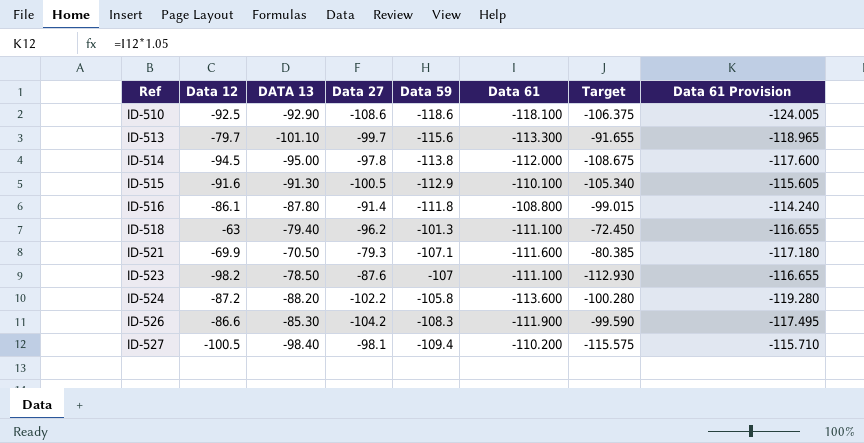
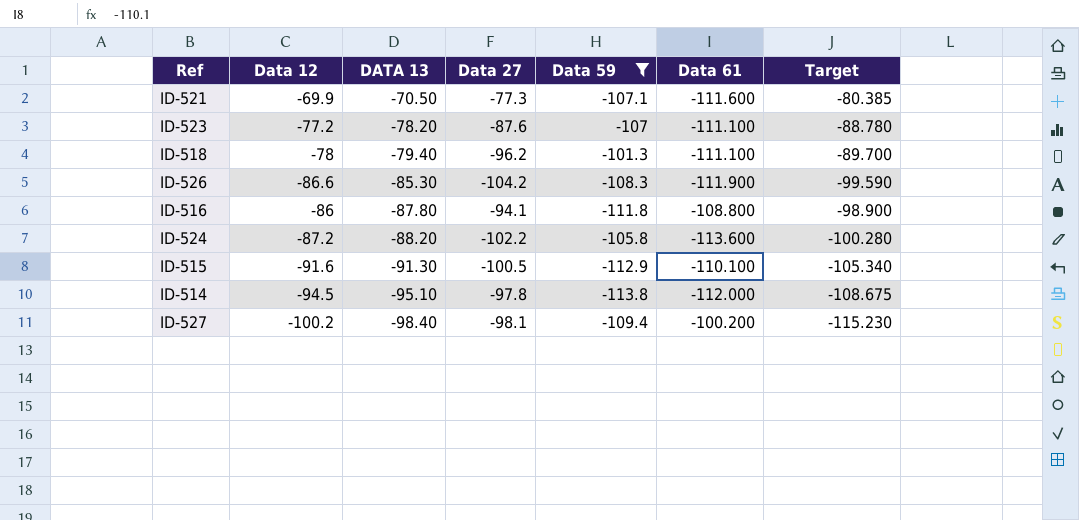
filter: none -> Data 59 >= -113.8
row order: Ref ascending -> DATA 13 descending
column Data 61 Provision | formula: [Data 61] * 1.05 -> none
ID-521 | Data 27: -79.3 -> -77.3
ID-523 | Data 12: -98.2 -> -77.2
ID-523 | DATA 13: -78.50 -> -78.20
ID-523 | Target: -112.930 -> -88.780
ID-518 | Data 12: -63 -> -78
ID-518 | Target: -72.450 -> -89.700
ID-516 | Data 12: -86.1 -> -86
ID-516 | Data 27: -91.4 -> -94.1
ID-516 | Target: -99.015 -> -98.900
ID-514 | DATA 13: -95.00 -> -95.10
ID-527 | Data 12: -100.5 -> -100.2
ID-527 | Data 61: -110.200 -> -100.200
ID-527 | Target: -115.575 -> -115.230

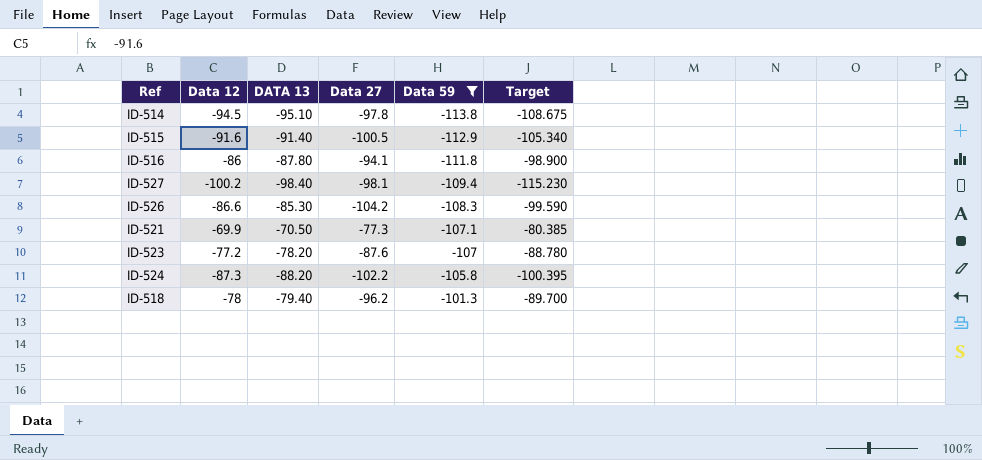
row order: DATA 13 descending -> Data 59 ascending
column Data 61 | position: 6 -> none
ID-515 | DATA 13: -91.30 -> -91.40
ID-524 | Data 12: -87.2 -> -87.3
ID-524 | Target: -100.280 -> -100.395

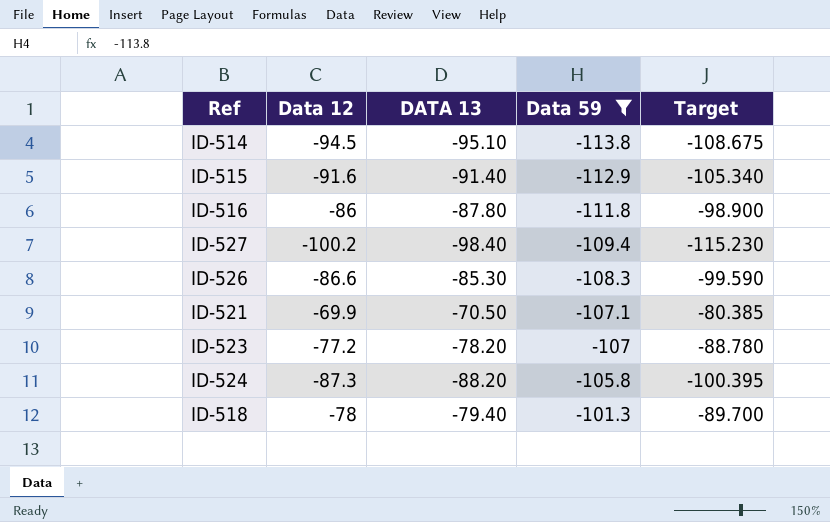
column Data 27 | position: 4 -> none

